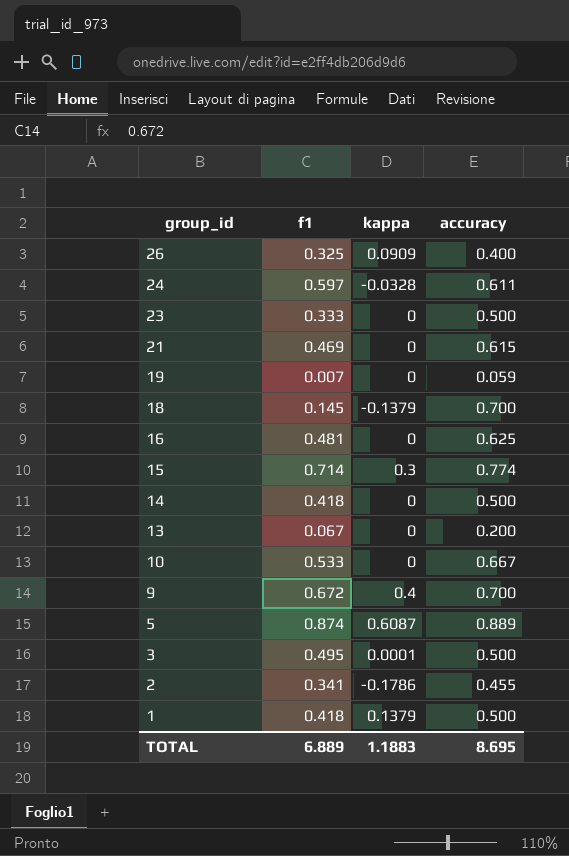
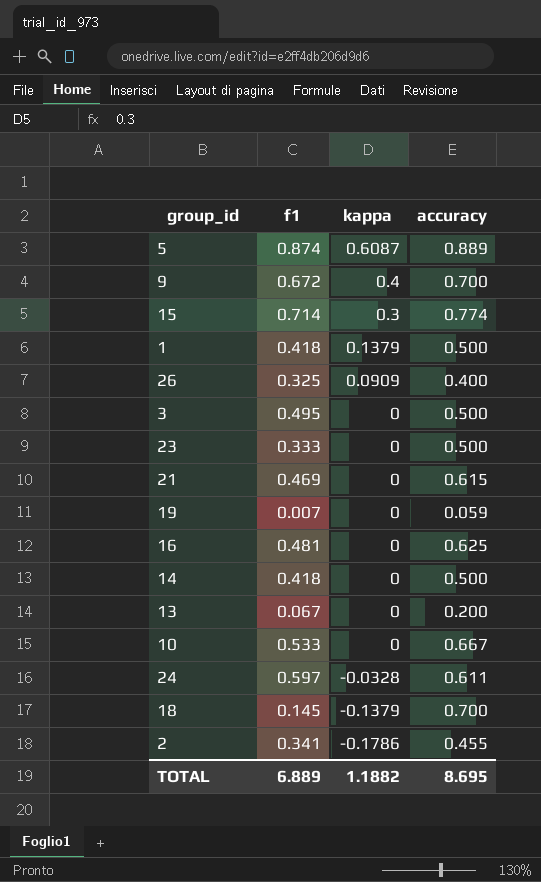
row order: group_id descending -> kappa descending
3 | kappa: 0.0001 -> 0
TOTAL | kappa: 1.1883 -> 1.1882

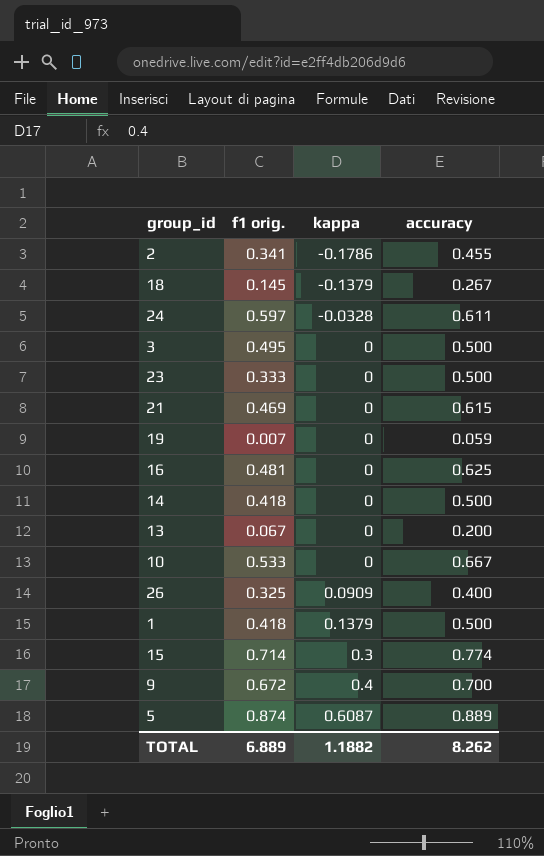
row order: kappa descending -> kappa ascending
column name: f1 -> f1 orig.
18 | accuracy: 0.700 -> 0.267
TOTAL | accuracy: 8.695 -> 8.262

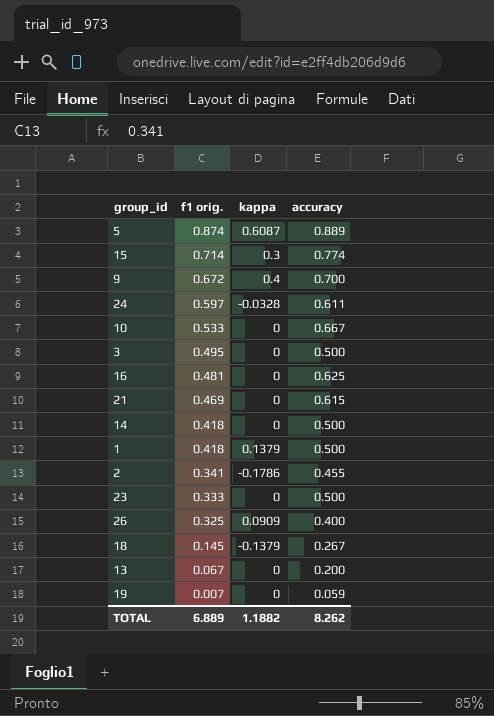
row order: kappa ascending -> f1 orig. descending

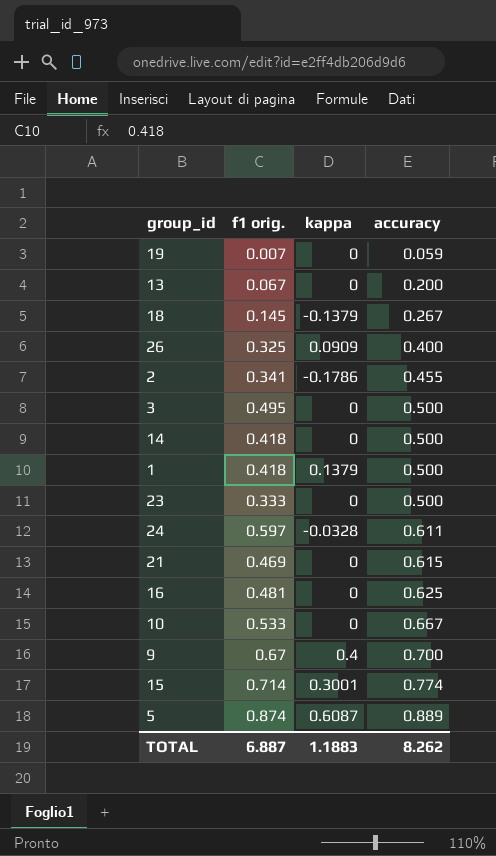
row order: f1 orig. descending -> accuracy ascending
9 | f1 orig.: 0.672 -> 0.67
15 | kappa: 0.3 -> 0.3001
TOTAL | f1 orig.: 6.889 -> 6.887
TOTAL | kappa: 1.1882 -> 1.1883

